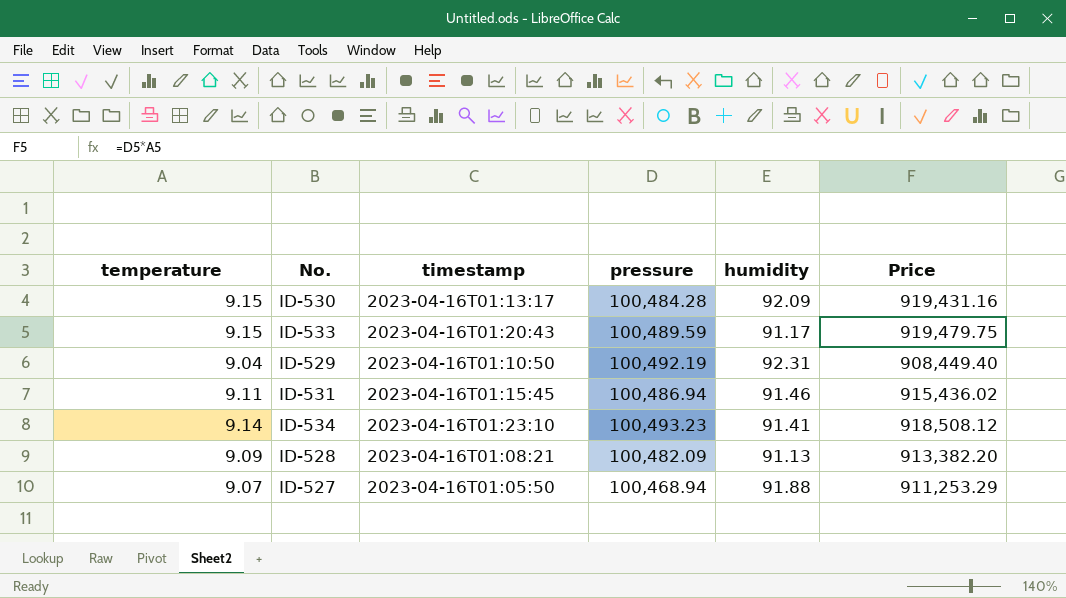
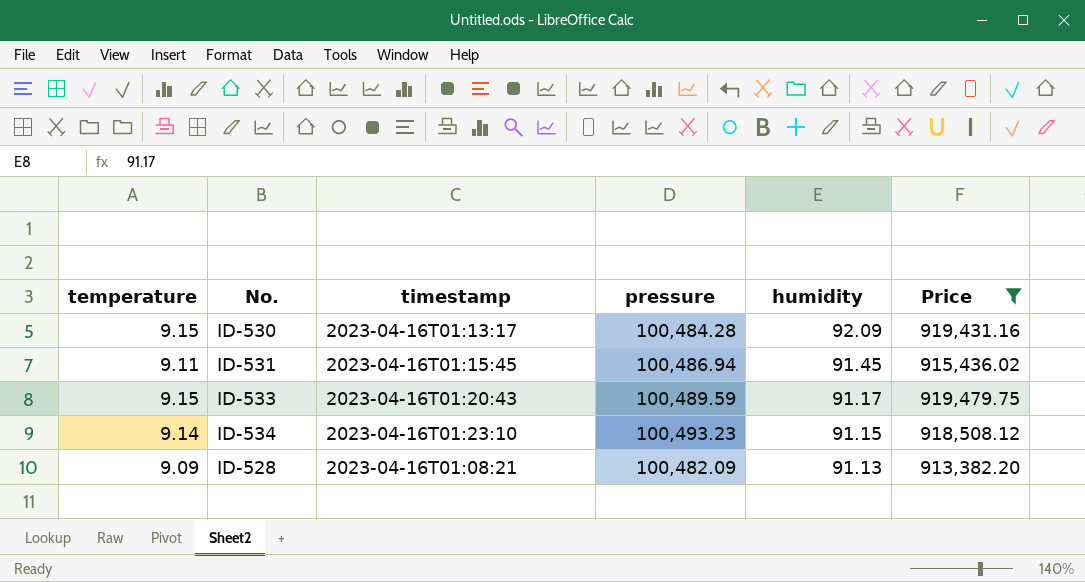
filter: none -> Price >= 913,382.20
row order: none -> humidity descending
ID-531 | humidity: 91.46 -> 91.45
ID-534 | humidity: 91.41 -> 91.15

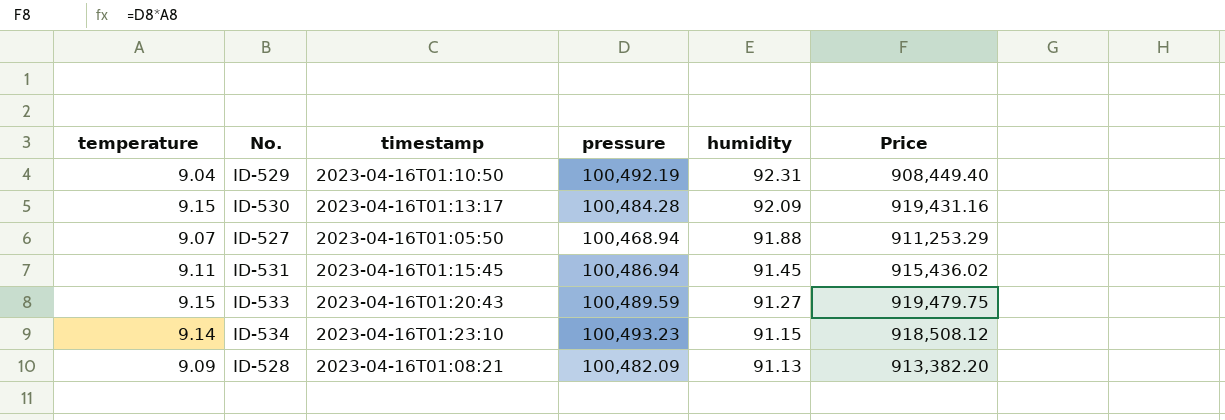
filter: Price >= 913,382.20 -> none
ID-533 | humidity: 91.17 -> 91.27

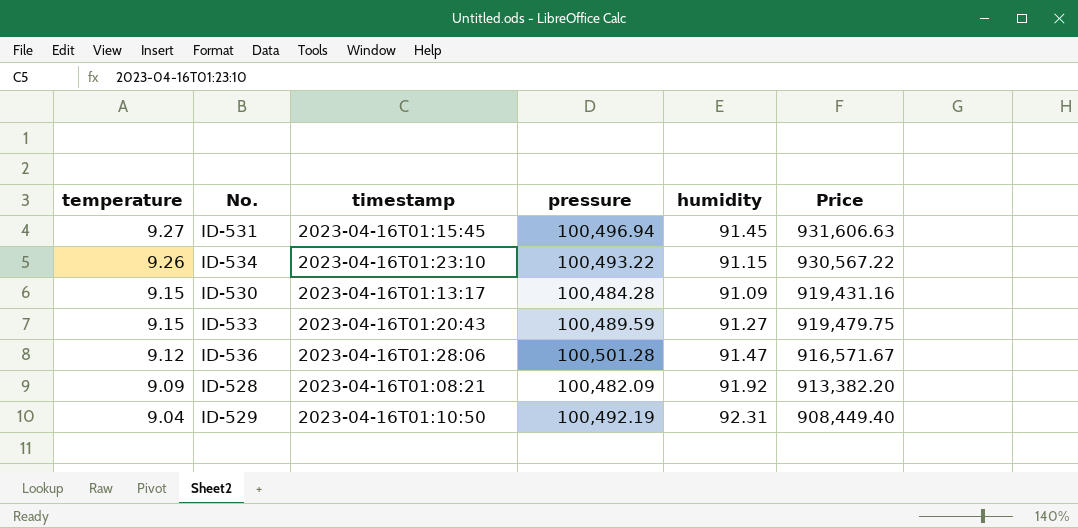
row order: humidity descending -> temperature descending
row ID-527: 9.07 | 2023-04-16T01:05:50 | 100,468.94 | 91.88 | 911,253.29 -> none
ID-531 | temperature: 9.11 -> 9.27
ID-531 | pressure: 100,486.94 -> 100,496.94
ID-531 | Price: 915,436.02 -> 931,606.63
ID-534 | temperature: 9.14 -> 9.26
ID-534 | pressure: 100,493.23 -> 100,493.22
ID-534 | Price: 918,508.12 -> 930,567.22
ID-530 | humidity: 92.09 -> 91.09
row ID-536: none -> 9.12 | 2023-04-16T01:28:06 | 100,501.28 | 91.47 | 916,571.67
ID-528 | humidity: 91.13 -> 91.92

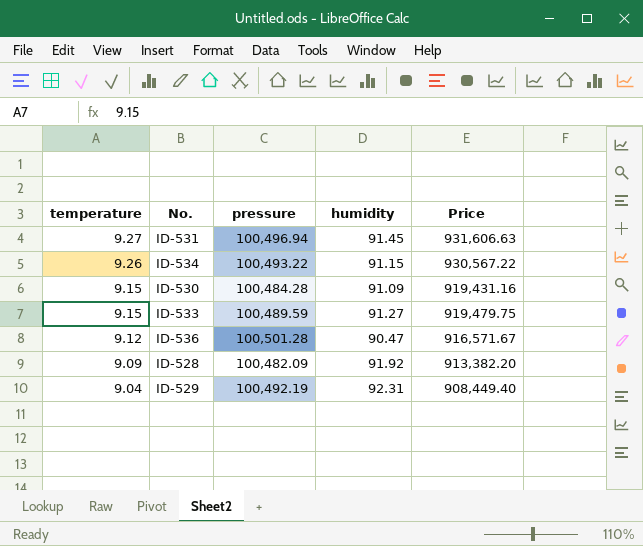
column timestamp | position: 3 -> none
ID-536 | humidity: 91.47 -> 90.47

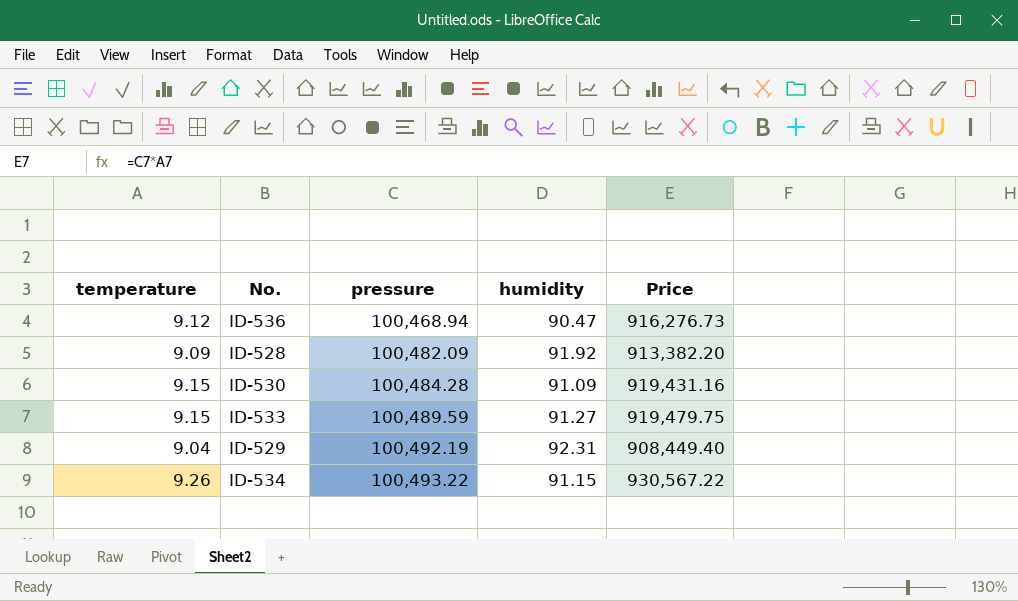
row order: temperature descending -> pressure ascending
row ID-531: 9.27 | 100,496.94 | 91.45 | 931,606.63 -> none
ID-536 | pressure: 100,501.28 -> 100,468.94
ID-536 | Price: 916,571.67 -> 916,276.73

